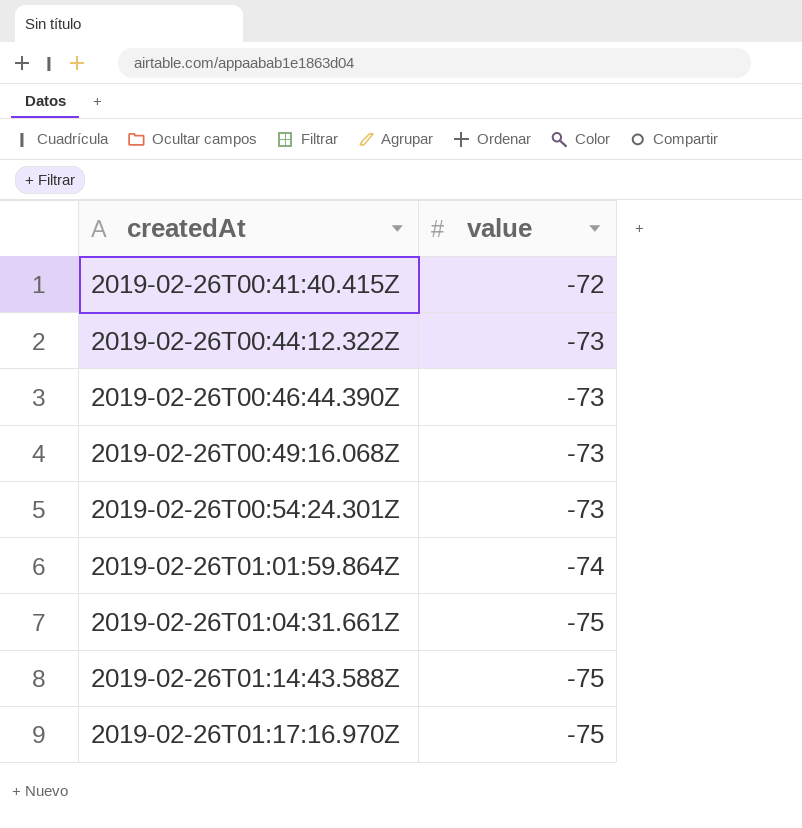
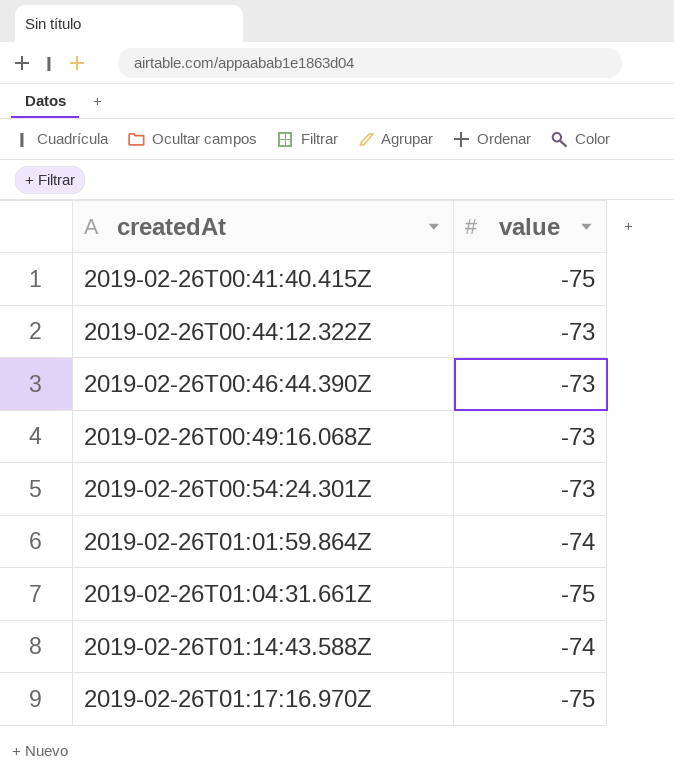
2019-02-26T00:41:40.415Z | value: -72 -> -75
2019-02-26T01:14:43.588Z | value: -75 -> -74

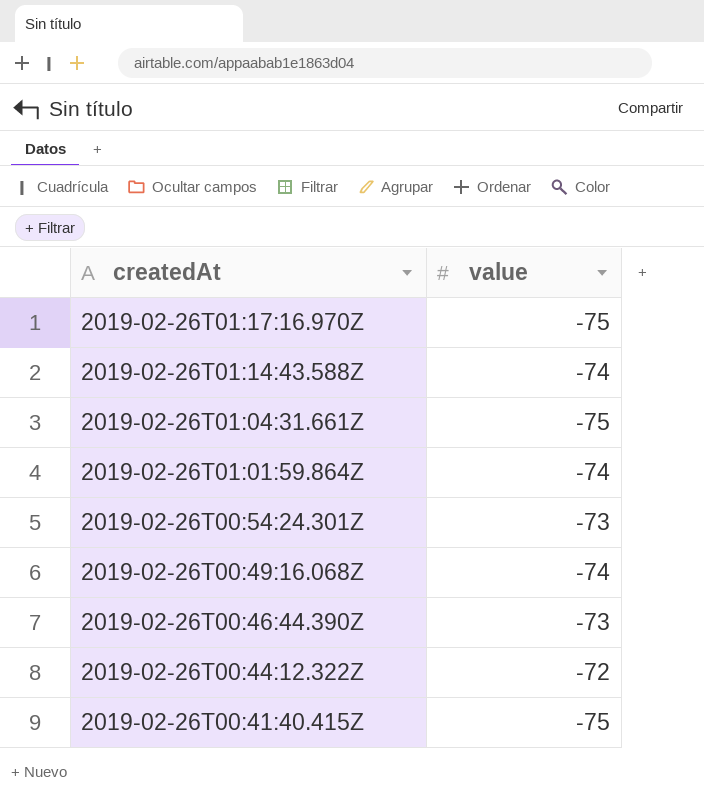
row order: createdAt ascending -> createdAt descending
2019-02-26T00:49:16.068Z | value: -73 -> -74
2019-02-26T00:44:12.322Z | value: -73 -> -72

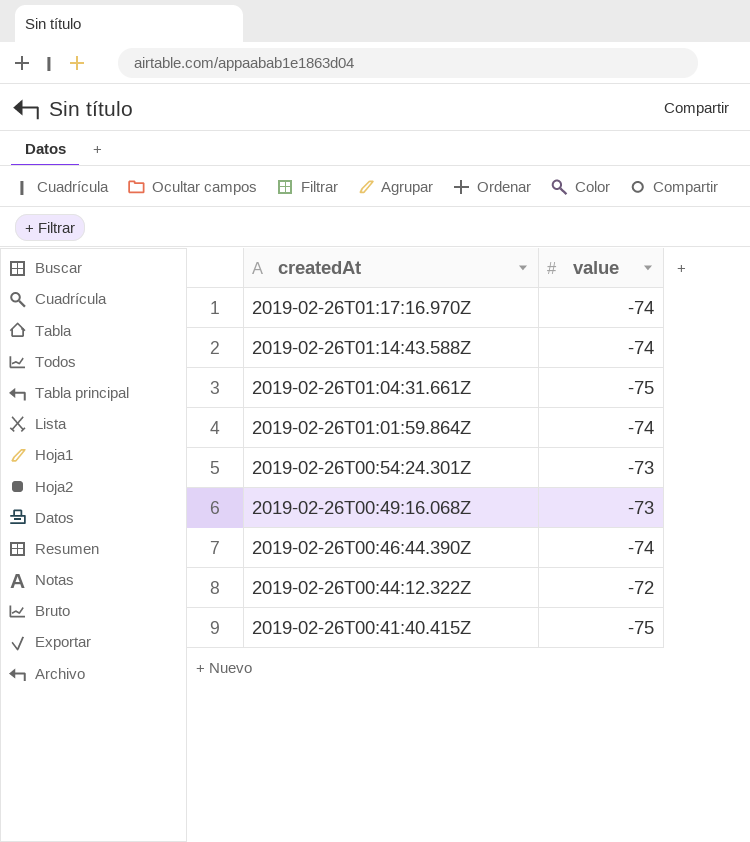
2019-02-26T01:17:16.970Z | value: -75 -> -74
2019-02-26T00:49:16.068Z | value: -74 -> -73
2019-02-26T00:46:44.390Z | value: -73 -> -74

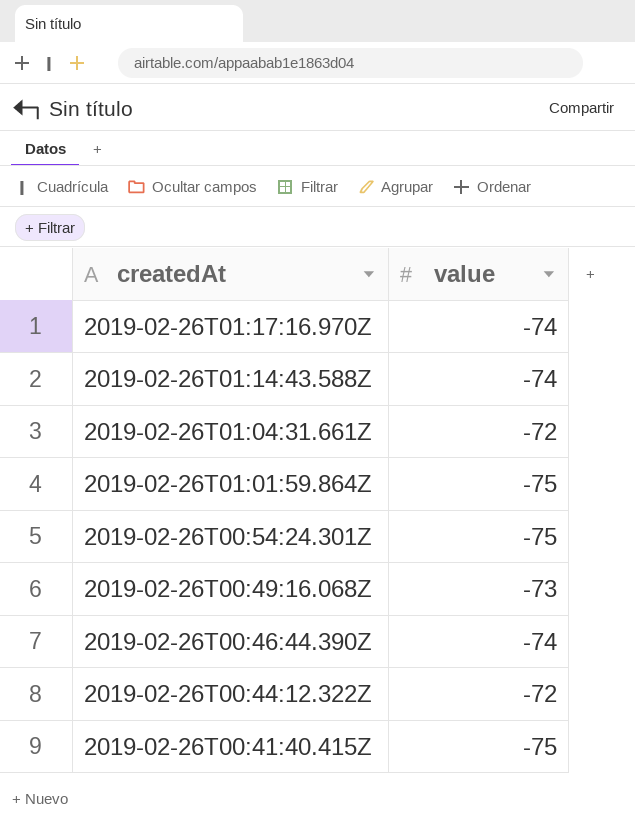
2019-02-26T01:04:31.661Z | value: -75 -> -72
2019-02-26T01:01:59.864Z | value: -74 -> -75
2019-02-26T00:54:24.301Z | value: -73 -> -75

